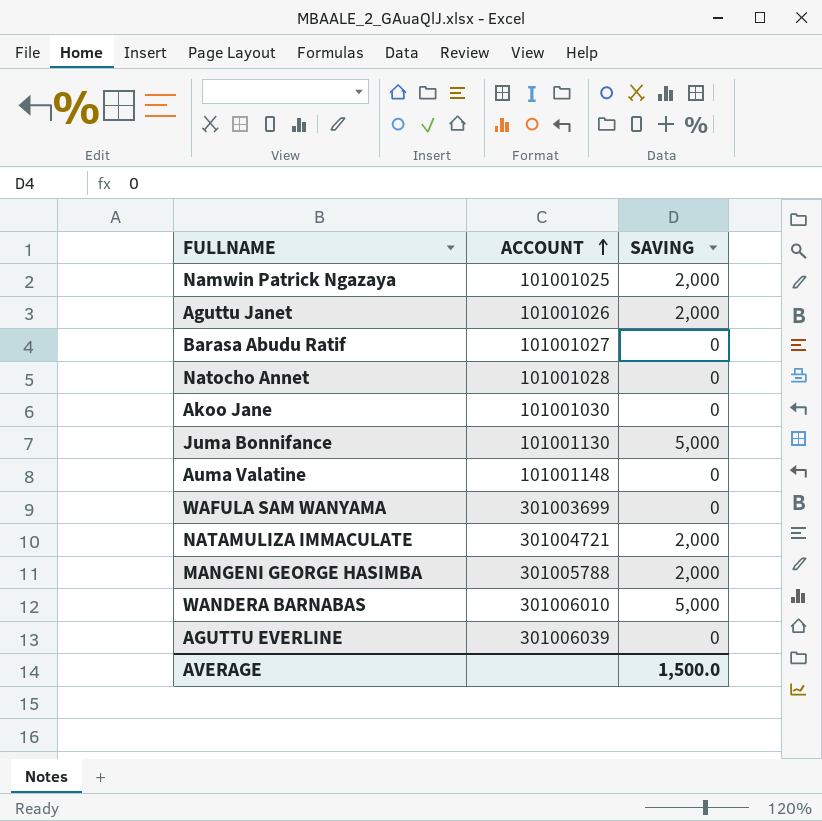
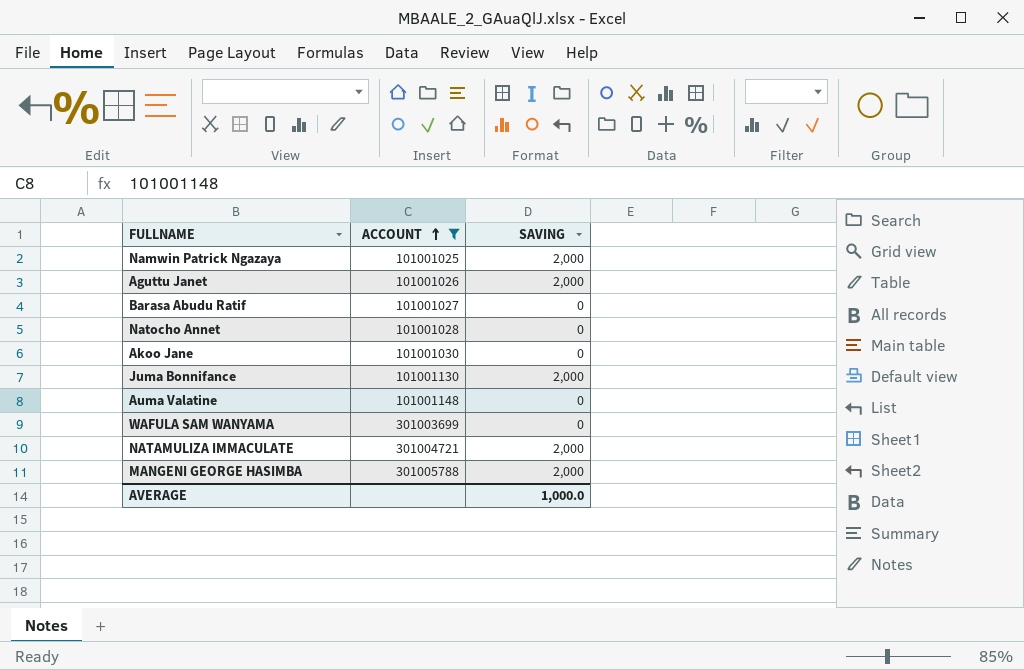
filter: none -> ACCOUNT <= 301005788
Juma Bonnifance | SAVING: 5,000 -> 2,000
AVERAGE | SAVING: 1,500.0 -> 1,000.0

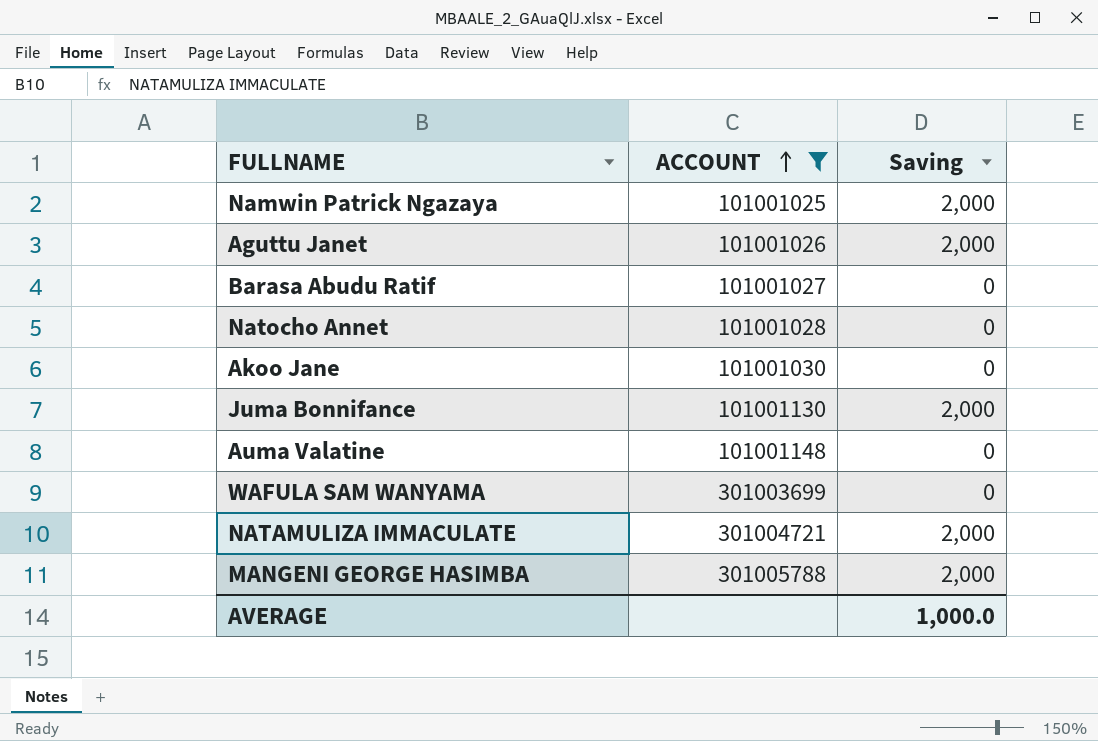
column name: SAVING -> Saving

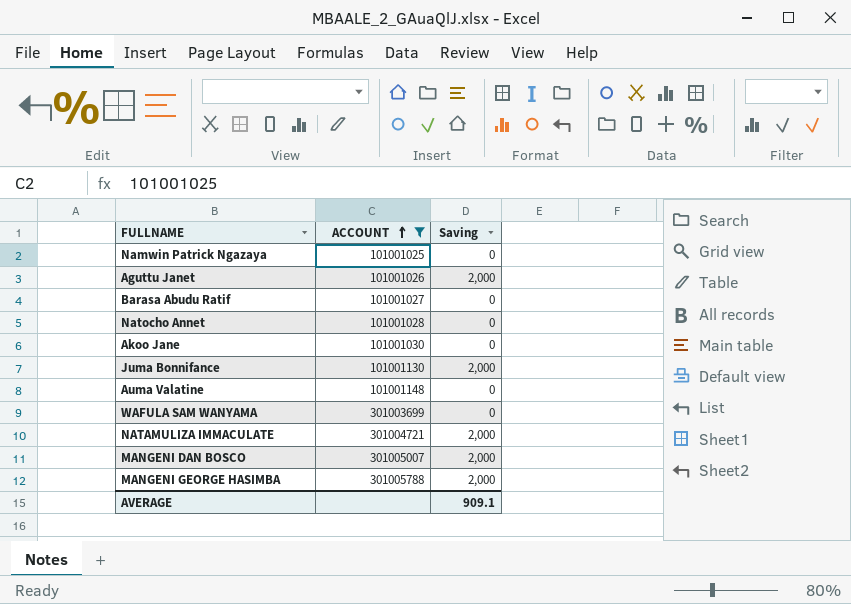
Namwin Patrick Ngazaya | Saving: 2,000 -> 0
row MANGENI DAN BOSCO: none -> 301005007 | 2,000
AVERAGE | Saving: 1,000.0 -> 909.1

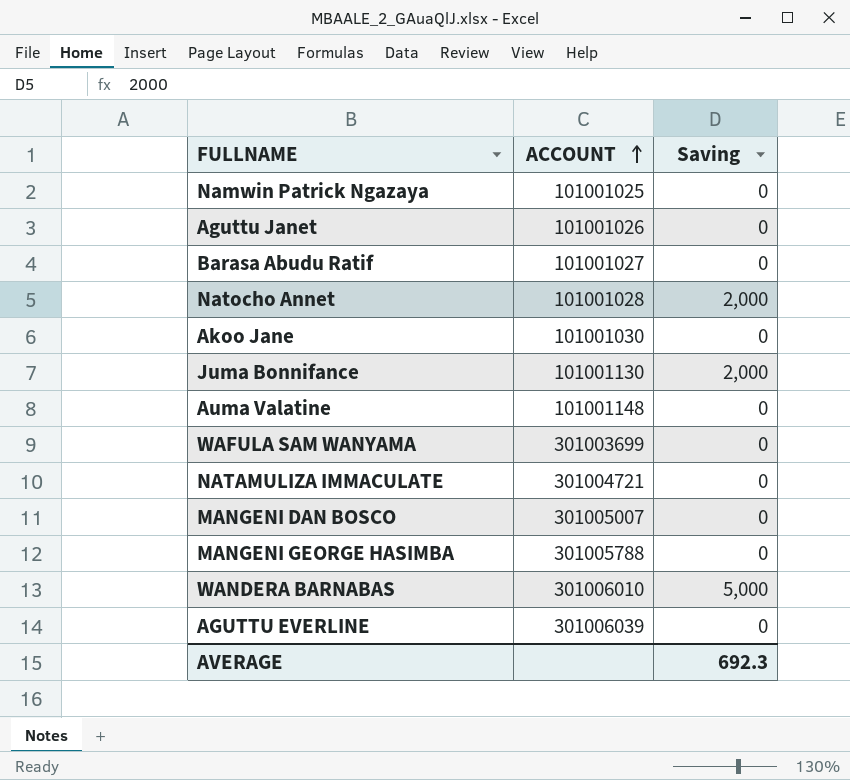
filter: ACCOUNT <= 301005788 -> none
Aguttu Janet | Saving: 2,000 -> 0
Natocho Annet | Saving: 0 -> 2,000
NATAMULIZA IMMACULATE | Saving: 2,000 -> 0
MANGENI DAN BOSCO | Saving: 2,000 -> 0
MANGENI GEORGE HASIMBA | Saving: 2,000 -> 0
AVERAGE | Saving: 909.1 -> 692.3

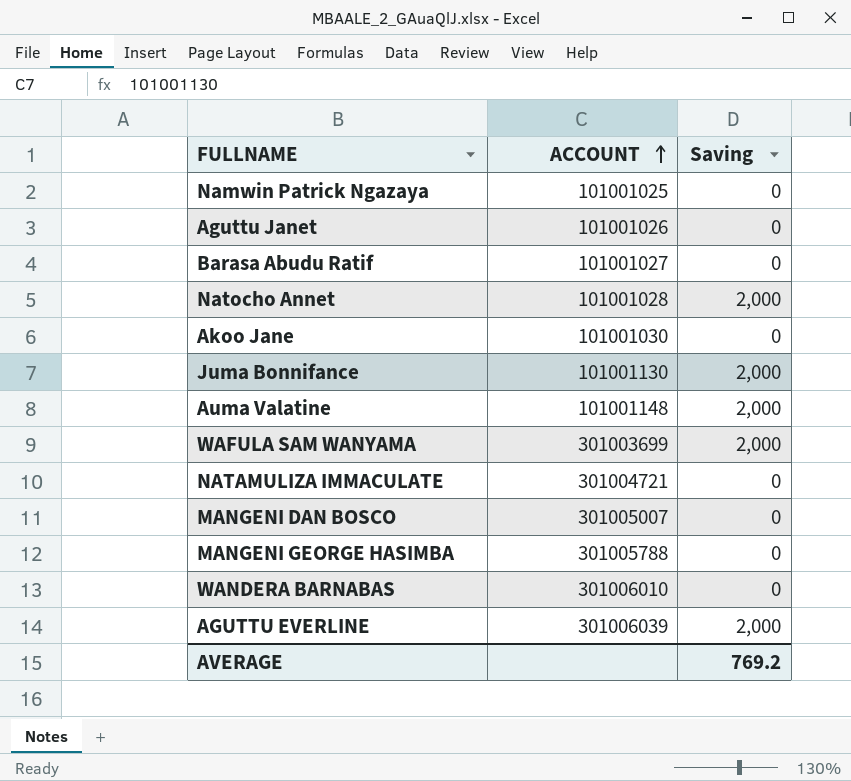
Auma Valatine | Saving: 0 -> 2,000
WAFULA SAM WANYAMA | Saving: 0 -> 2,000
WANDERA BARNABAS | Saving: 5,000 -> 0
AGUTTU EVERLINE | Saving: 0 -> 2,000
AVERAGE | Saving: 692.3 -> 769.2

